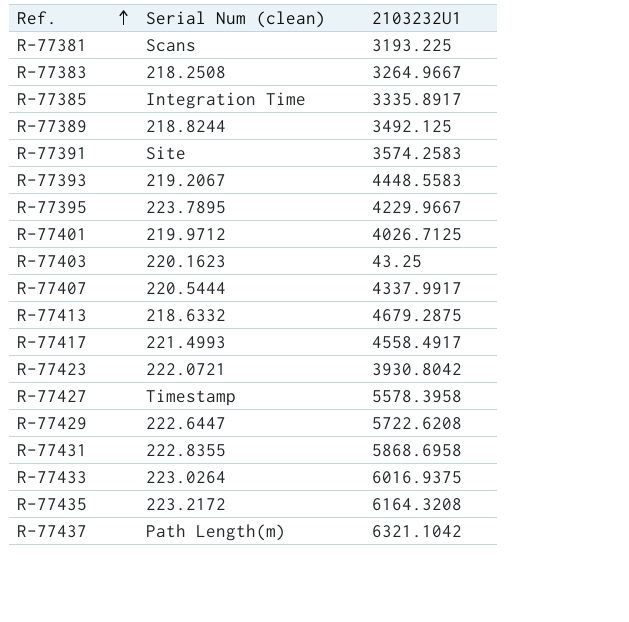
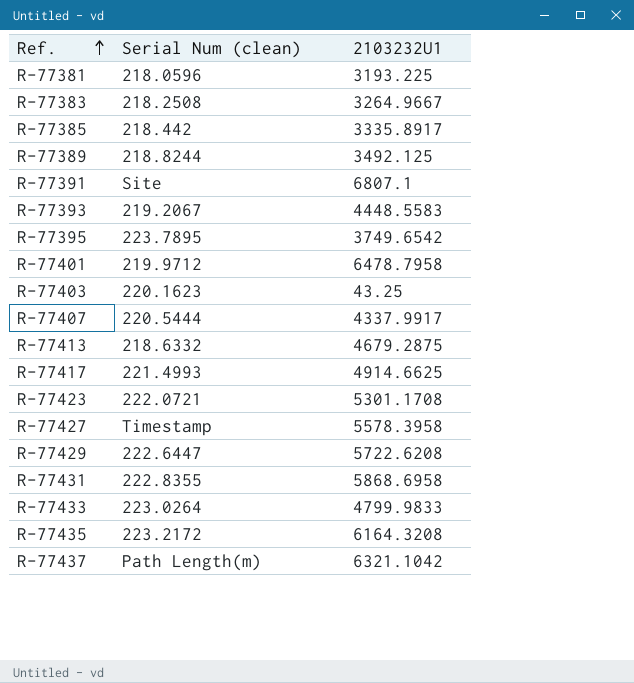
R-77381 | Serial Num (clean): Scans -> 218.0596
R-77385 | Serial Num (clean): Integration Time -> 218.442
R-77391 | 2103232U1: 3574.2583 -> 6807.1
R-77395 | 2103232U1: 4229.9667 -> 3749.6542
R-77401 | 2103232U1: 4026.7125 -> 6478.7958
R-77417 | 2103232U1: 4558.4917 -> 4914.6625
R-77423 | 2103232U1: 3930.8042 -> 5301.1708
R-77433 | 2103232U1: 6016.9375 -> 4799.9833

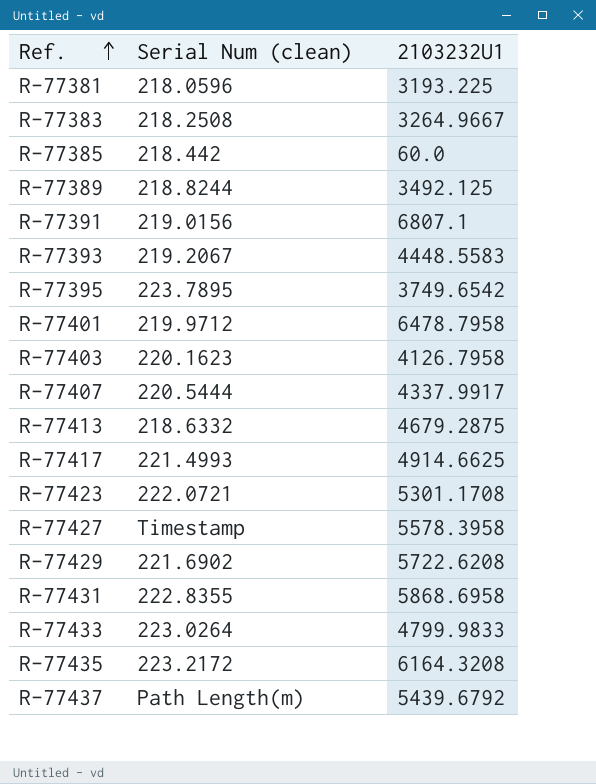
R-77385 | 2103232U1: 3335.8917 -> 60.0
R-77391 | Serial Num (clean): Site -> 219.0156
R-77403 | 2103232U1: 43.25 -> 4126.7958
R-77429 | Serial Num (clean): 222.6447 -> 221.6902
R-77437 | 2103232U1: 6321.1042 -> 5439.6792

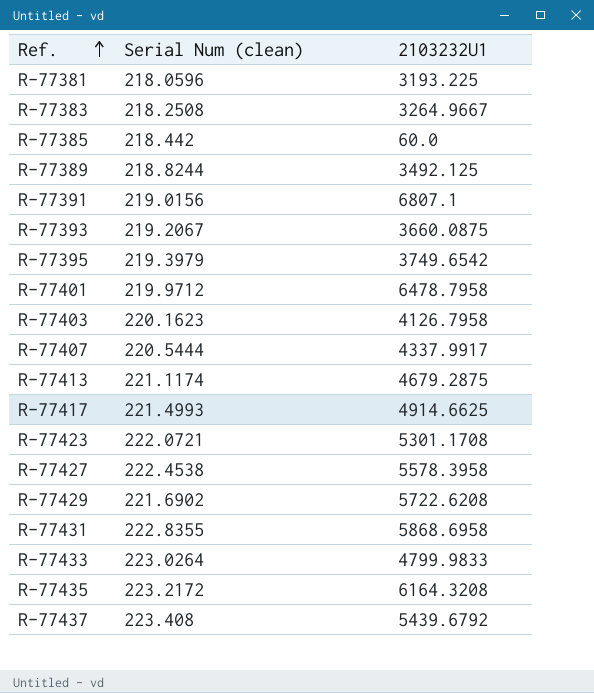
R-77393 | 2103232U1: 4448.5583 -> 3660.0875
R-77395 | Serial Num (clean): 223.7895 -> 219.3979
R-77413 | Serial Num (clean): 218.6332 -> 221.1174
R-77427 | Serial Num (clean): Timestamp -> 222.4538
R-77437 | Serial Num (clean): Path Length(m) -> 223.408

